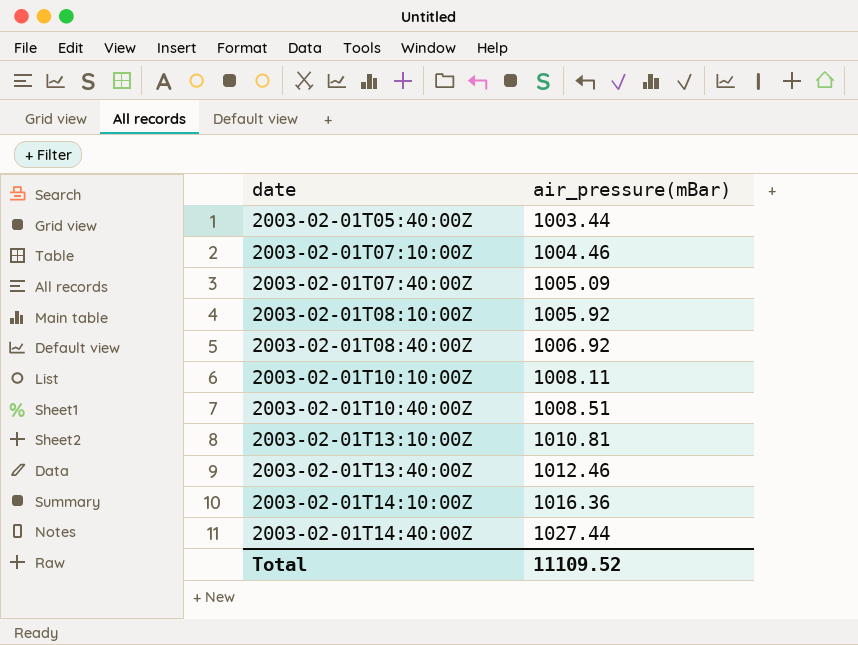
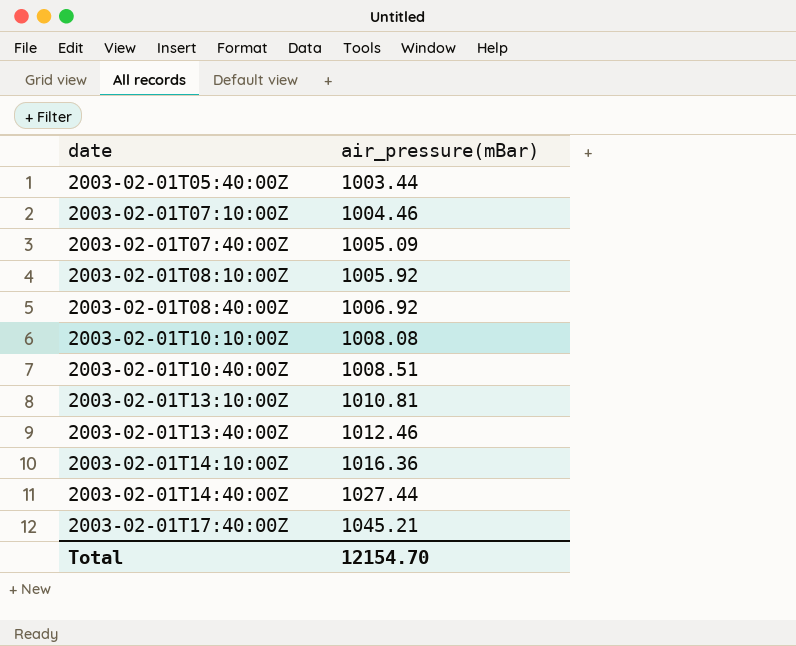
2003-02-01T10:10:00Z | air_pressure(mBar): 1008.11 -> 1008.08
row 2003-02-01T17:40:00Z: none -> 1045.21
Total | air_pressure(mBar): 11109.52 -> 12154.70

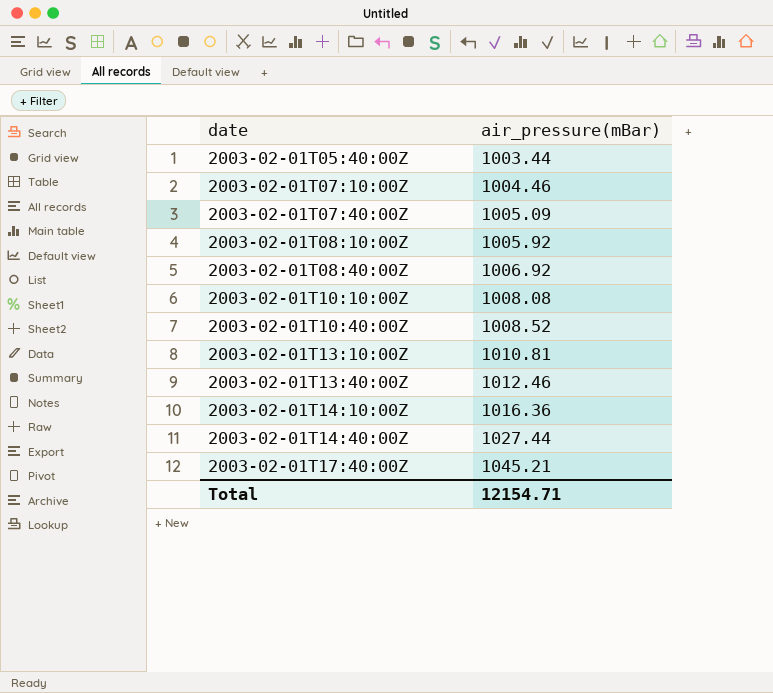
2003-02-01T10:40:00Z | air_pressure(mBar): 1008.51 -> 1008.52
Total | air_pressure(mBar): 12154.70 -> 12154.71

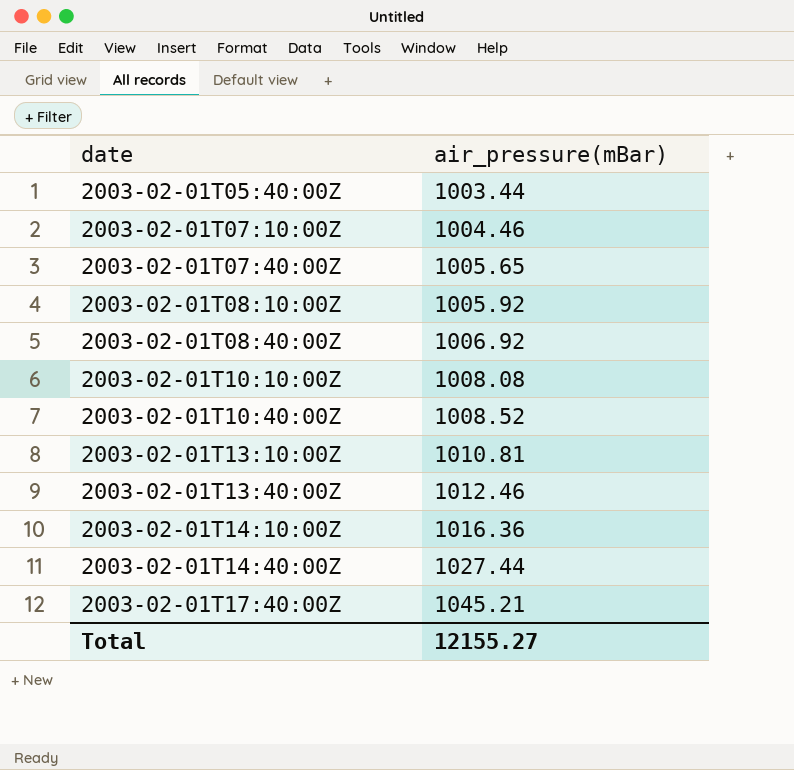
2003-02-01T07:40:00Z | air_pressure(mBar): 1005.09 -> 1005.65
Total | air_pressure(mBar): 12154.71 -> 12155.27

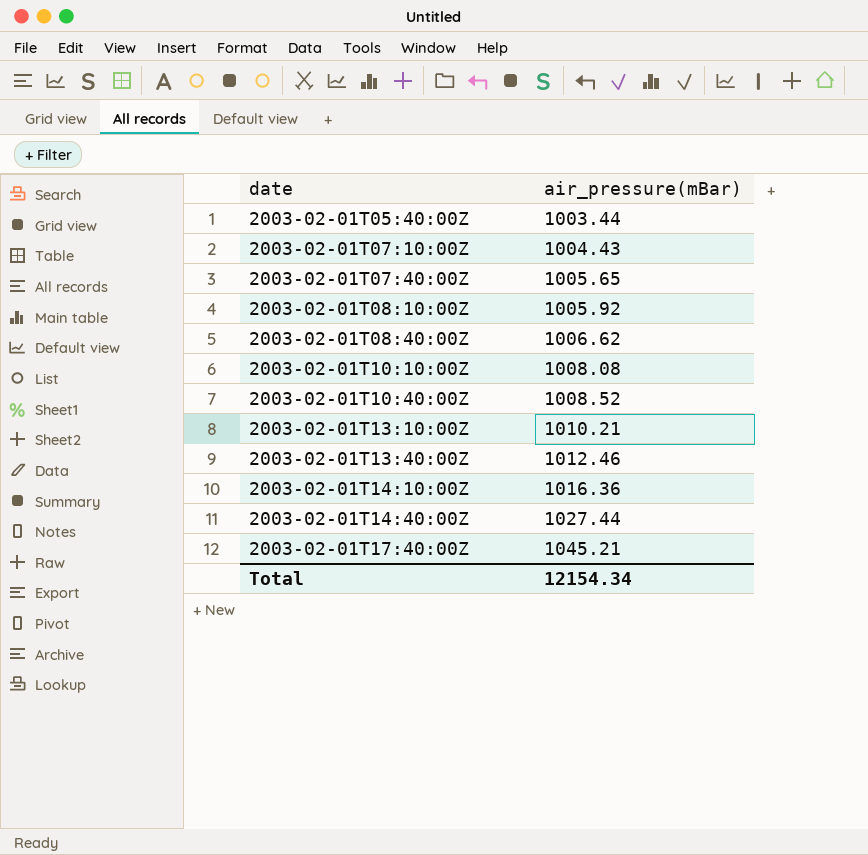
2003-02-01T07:10:00Z | air_pressure(mBar): 1004.46 -> 1004.43
2003-02-01T08:40:00Z | air_pressure(mBar): 1006.92 -> 1006.62
2003-02-01T13:10:00Z | air_pressure(mBar): 1010.81 -> 1010.21
Total | air_pressure(mBar): 12155.27 -> 12154.34

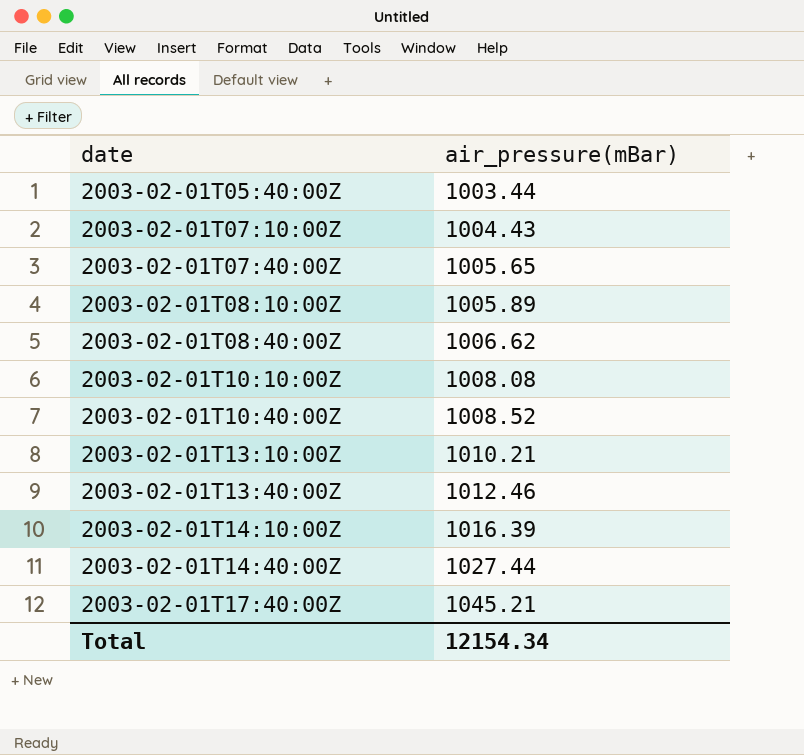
2003-02-01T08:10:00Z | air_pressure(mBar): 1005.92 -> 1005.89
2003-02-01T14:10:00Z | air_pressure(mBar): 1016.36 -> 1016.39

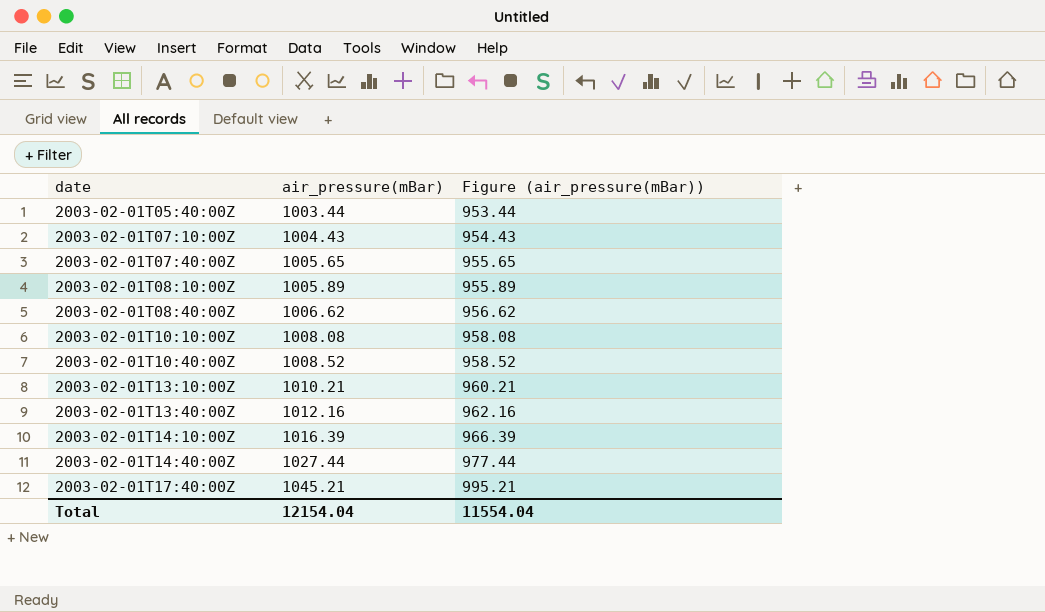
column Figure (air_pressure(mBar)) | formula: none -> [air_pressure(mBar)] - 50
2003-02-01T13:40:00Z | air_pressure(mBar): 1012.46 -> 1012.16
Total | air_pressure(mBar): 12154.34 -> 12154.04

